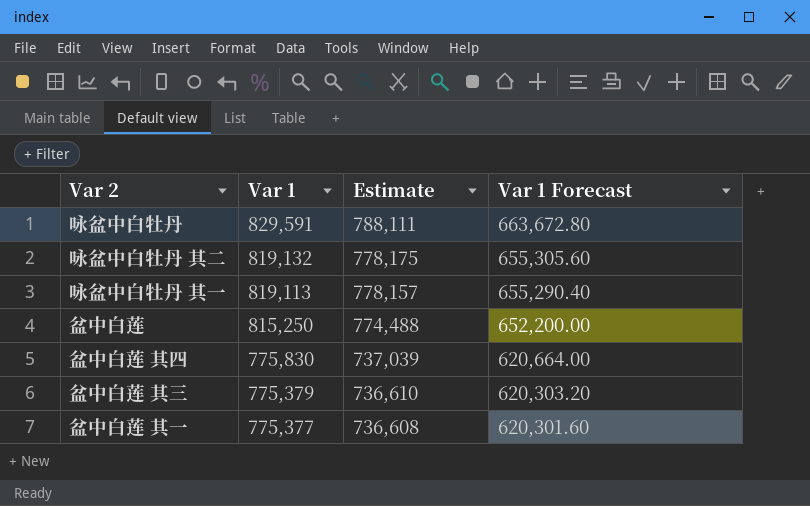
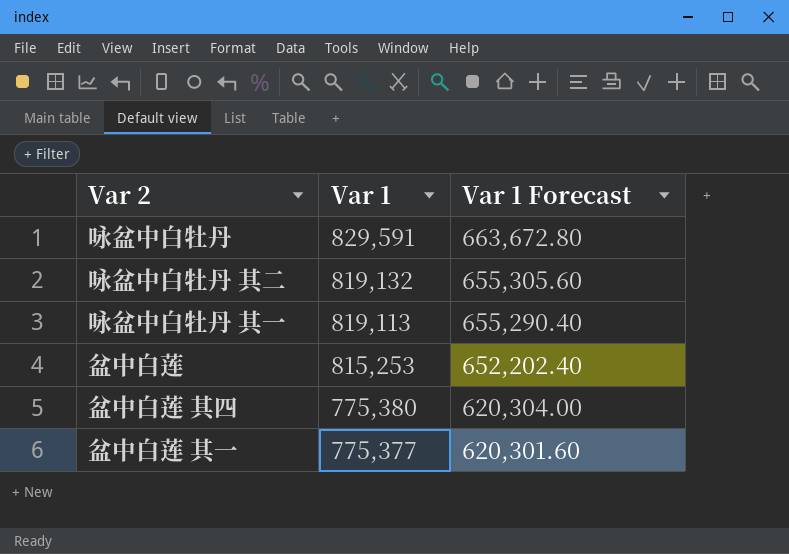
column Estimate | formula: [Var 1] * 0.95 -> none
row 盆中白莲 其三: 775,379 | 736,610 | 620,303.20 -> none
盆中白莲 | Var 1: 815,250 -> 815,253
盆中白莲 | Var 1 Forecast: 652,200.00 -> 652,202.40
盆中白莲 其四 | Var 1: 775,830 -> 775,380
盆中白莲 其四 | Var 1 Forecast: 620,664.00 -> 620,304.00

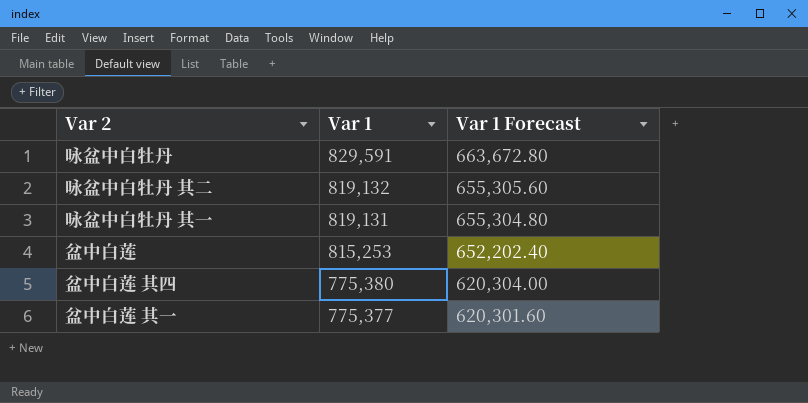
咏盆中白牡丹 其一 | Var 1: 819,113 -> 819,131
咏盆中白牡丹 其一 | Var 1 Forecast: 655,290.40 -> 655,304.80

